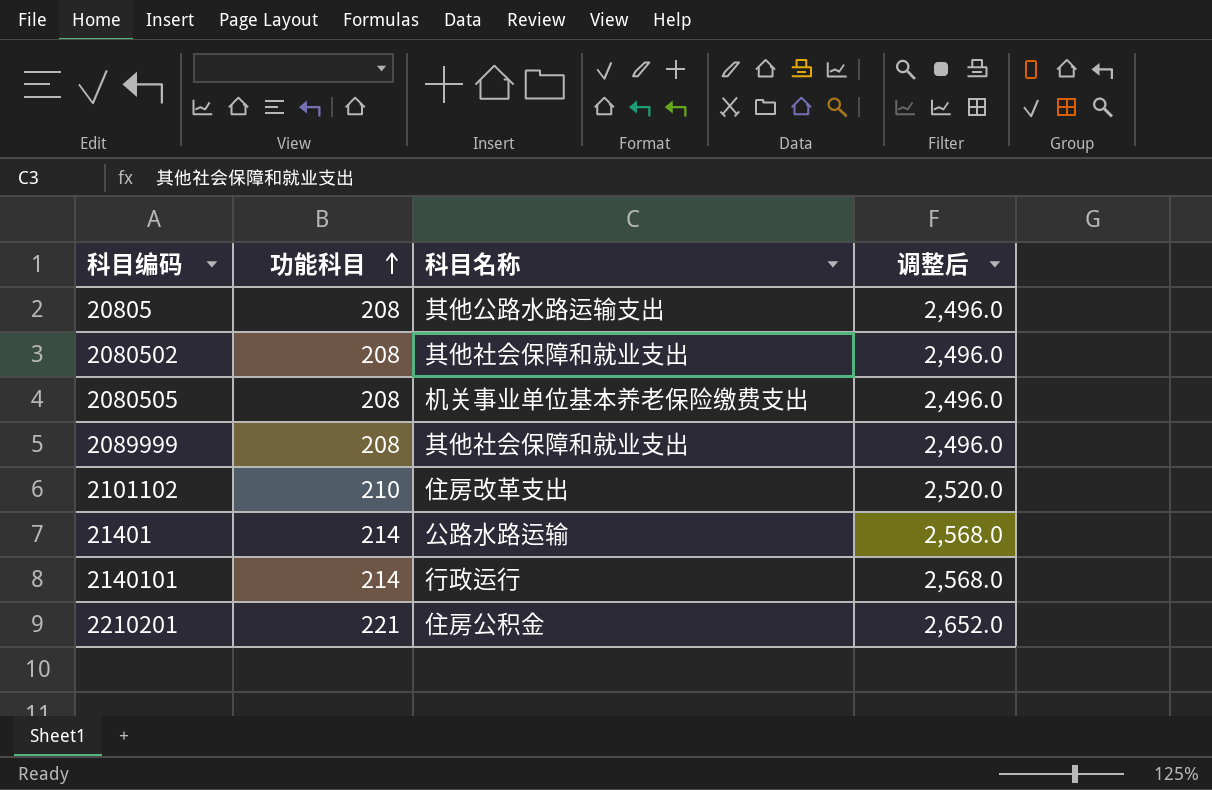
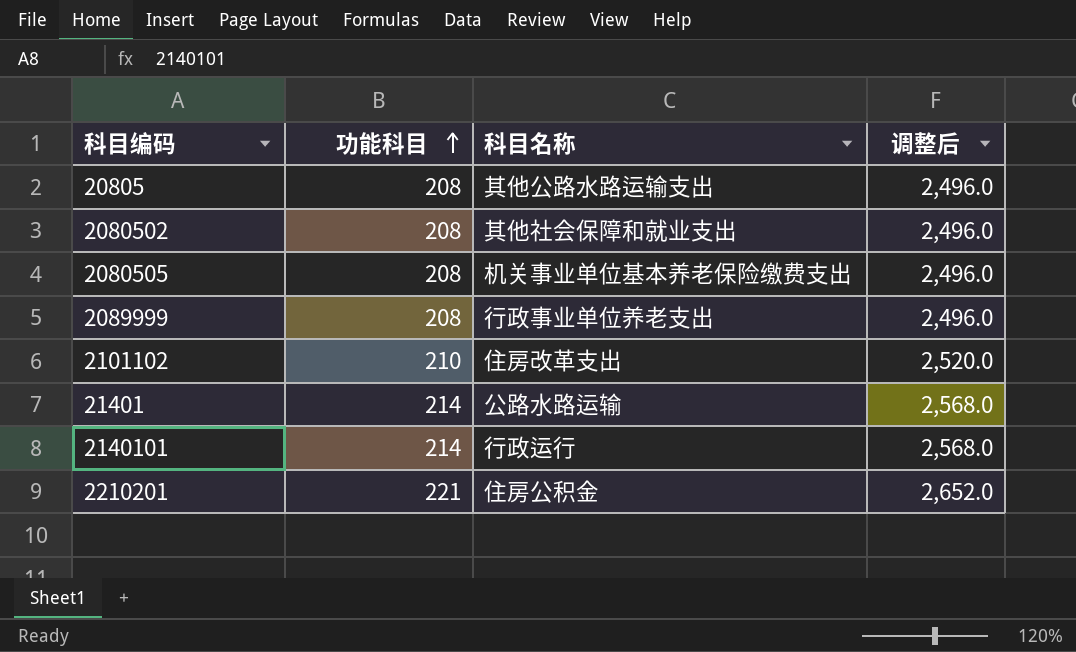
2089999 | 科目名称: 其他社会保障和就业支出 -> 行政事业单位养老支出

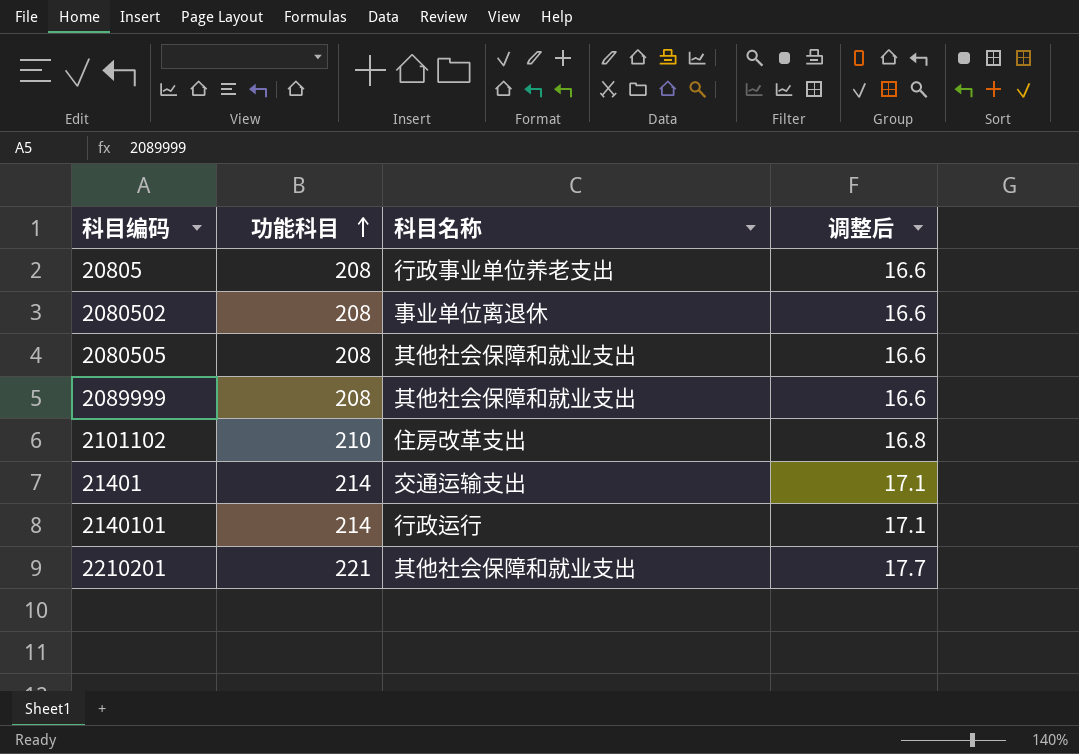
column 调整后 | formula: [功能科目] * 12 -> [功能科目] * 0.08
20805 | 科目名称: 其他公路水路运输支出 -> 行政事业单位养老支出
2080502 | 科目名称: 其他社会保障和就业支出 -> 事业单位离退休
2080505 | 科目名称: 机关事业单位基本养老保险缴费支出 -> 其他社会保障和就业支出
2089999 | 科目名称: 行政事业单位养老支出 -> 其他社会保障和就业支出
21401 | 科目名称: 公路水路运输 -> 交通运输支出
2210201 | 科目名称: 住房公积金 -> 其他社会保障和就业支出

